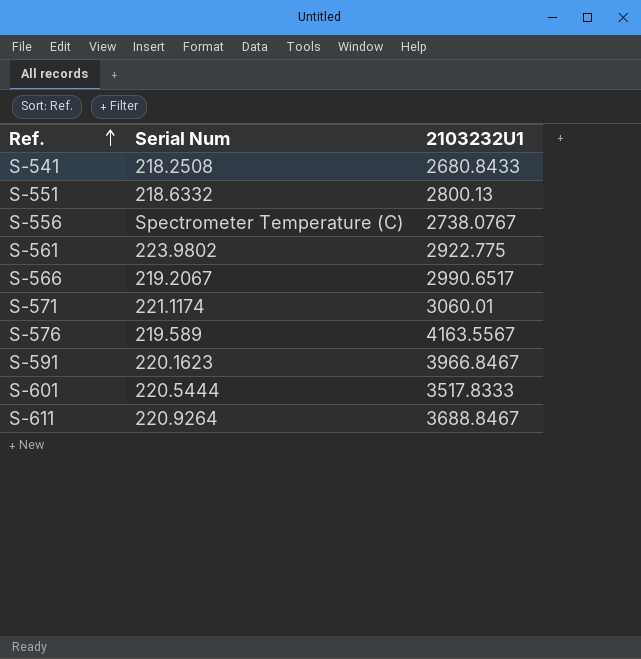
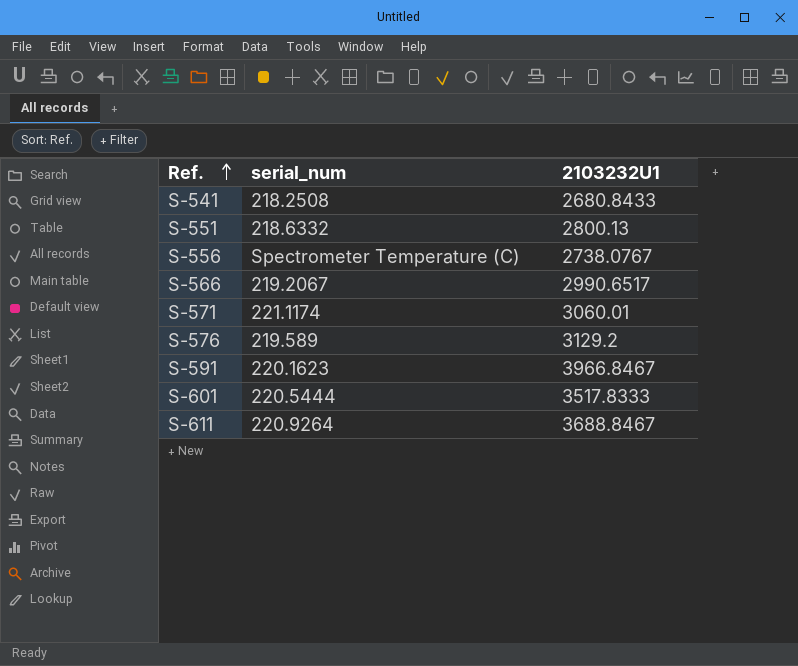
column name: Serial Num -> serial_num
row S-561: 223.9802 | 2922.775 -> none
S-576 | 2103232U1: 4163.5567 -> 3129.2

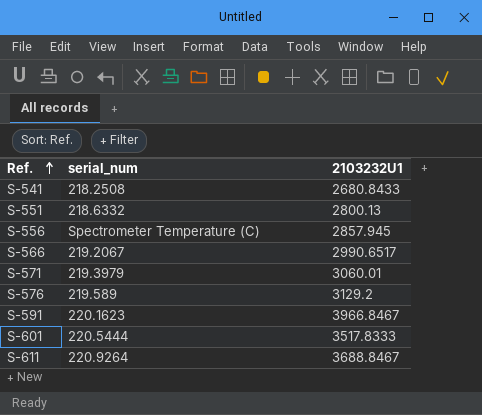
S-556 | 2103232U1: 2738.0767 -> 2857.945
S-571 | serial_num: 221.1174 -> 219.3979

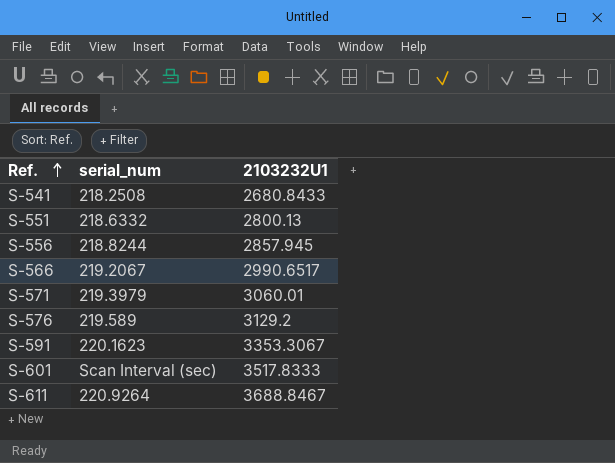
S-556 | serial_num: Spectrometer Temperature (C) -> 218.8244
S-591 | 2103232U1: 3966.8467 -> 3353.3067
S-601 | serial_num: 220.5444 -> Scan Interval (sec)

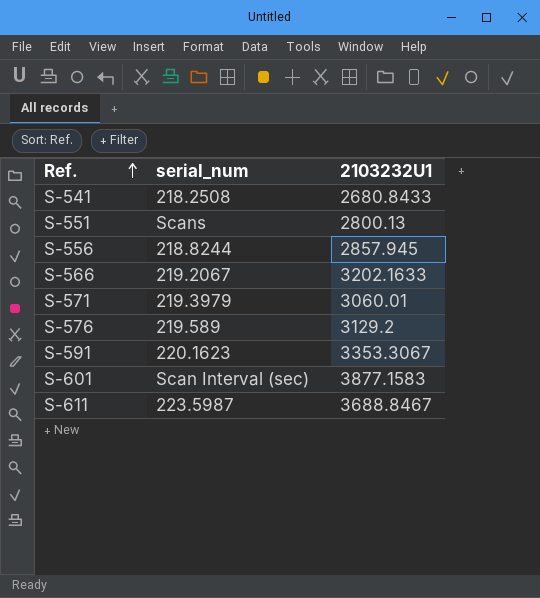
S-551 | serial_num: 218.6332 -> Scans
S-566 | 2103232U1: 2990.6517 -> 3202.1633
S-601 | 2103232U1: 3517.8333 -> 3877.1583
S-611 | serial_num: 220.9264 -> 223.5987

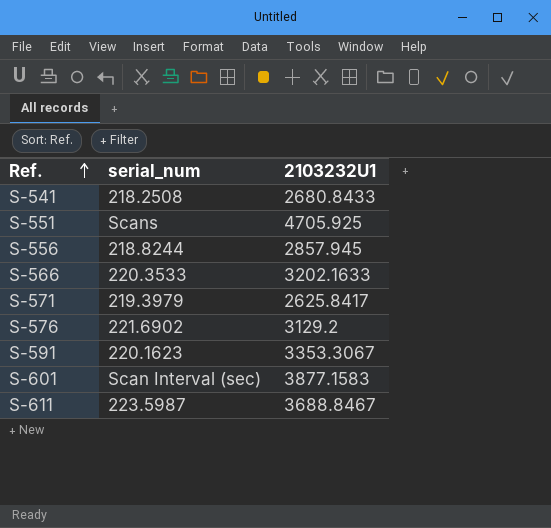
S-551 | 2103232U1: 2800.13 -> 4705.925
S-566 | serial_num: 219.2067 -> 220.3533
S-571 | 2103232U1: 3060.01 -> 2625.8417
S-576 | serial_num: 219.589 -> 221.6902

